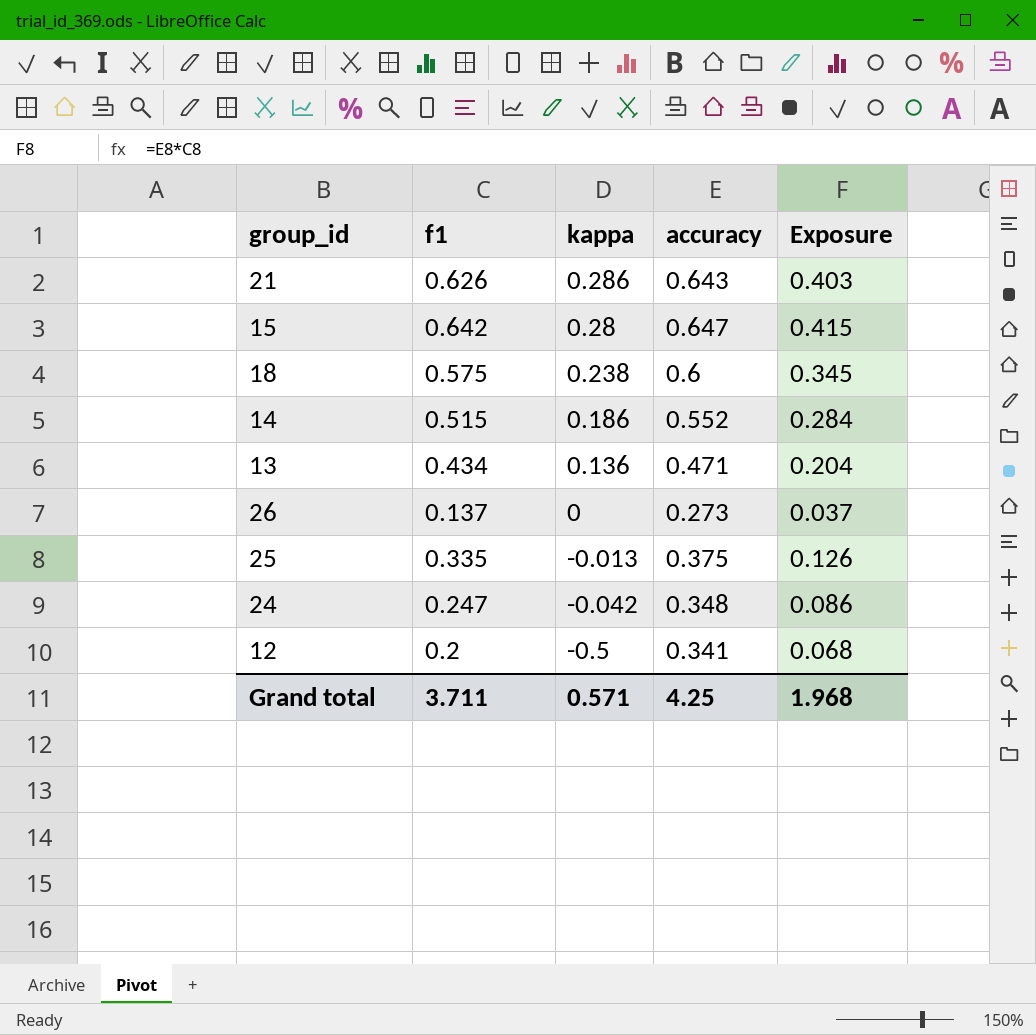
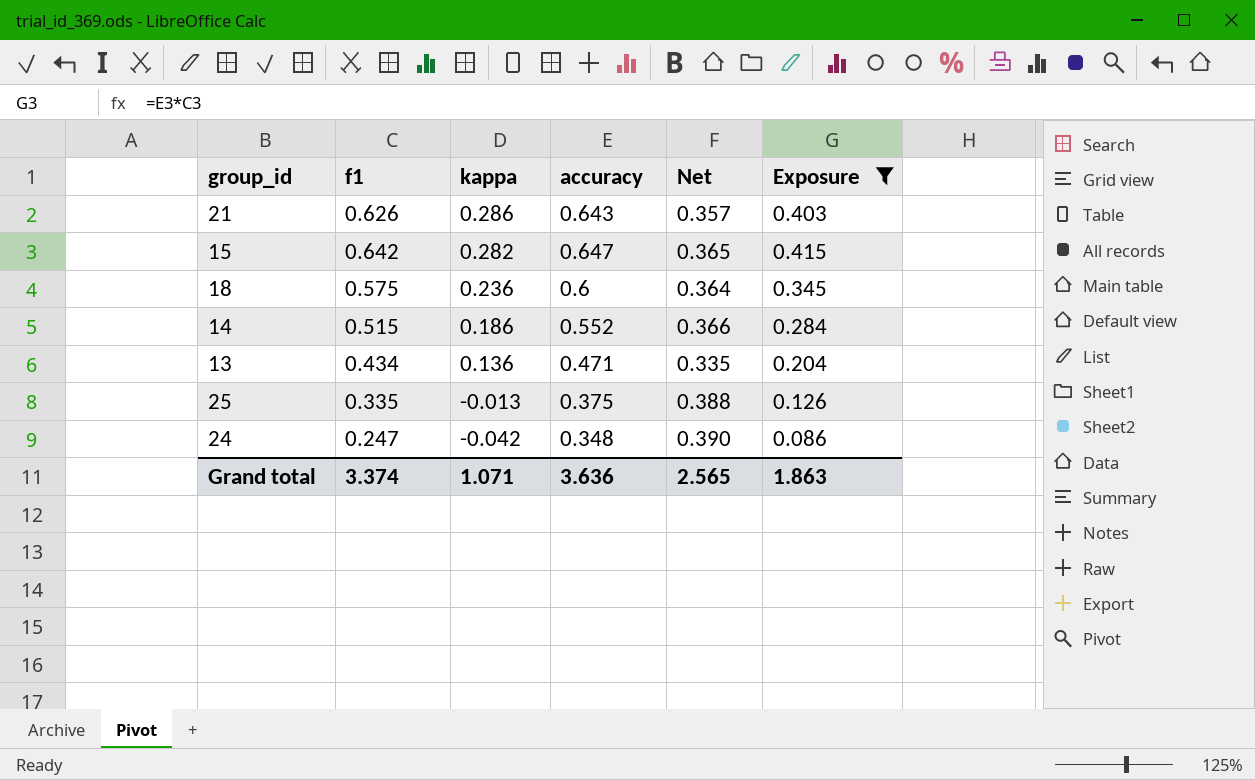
filter: none -> Exposure >= 0.086
column Net | formula: none -> [accuracy] - [kappa]
15 | kappa: 0.28 -> 0.282
18 | kappa: 0.238 -> 0.236
Grand total | f1: 3.711 -> 3.374
Grand total | kappa: 0.571 -> 1.071
Grand total | accuracy: 4.25 -> 3.636
Grand total | Exposure: 1.968 -> 1.863

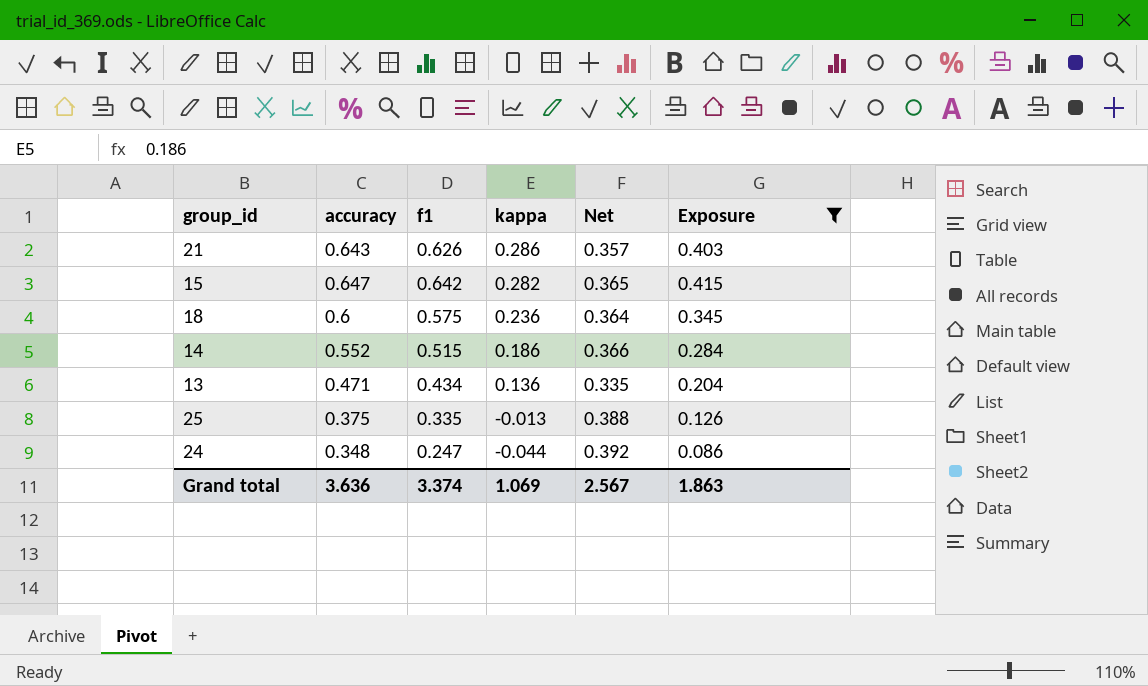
column accuracy | position: 4 -> 2
24 | kappa: -0.042 -> -0.044
24 | Net: 0.390 -> 0.392
Grand total | kappa: 1.071 -> 1.069
Grand total | Net: 2.565 -> 2.567

